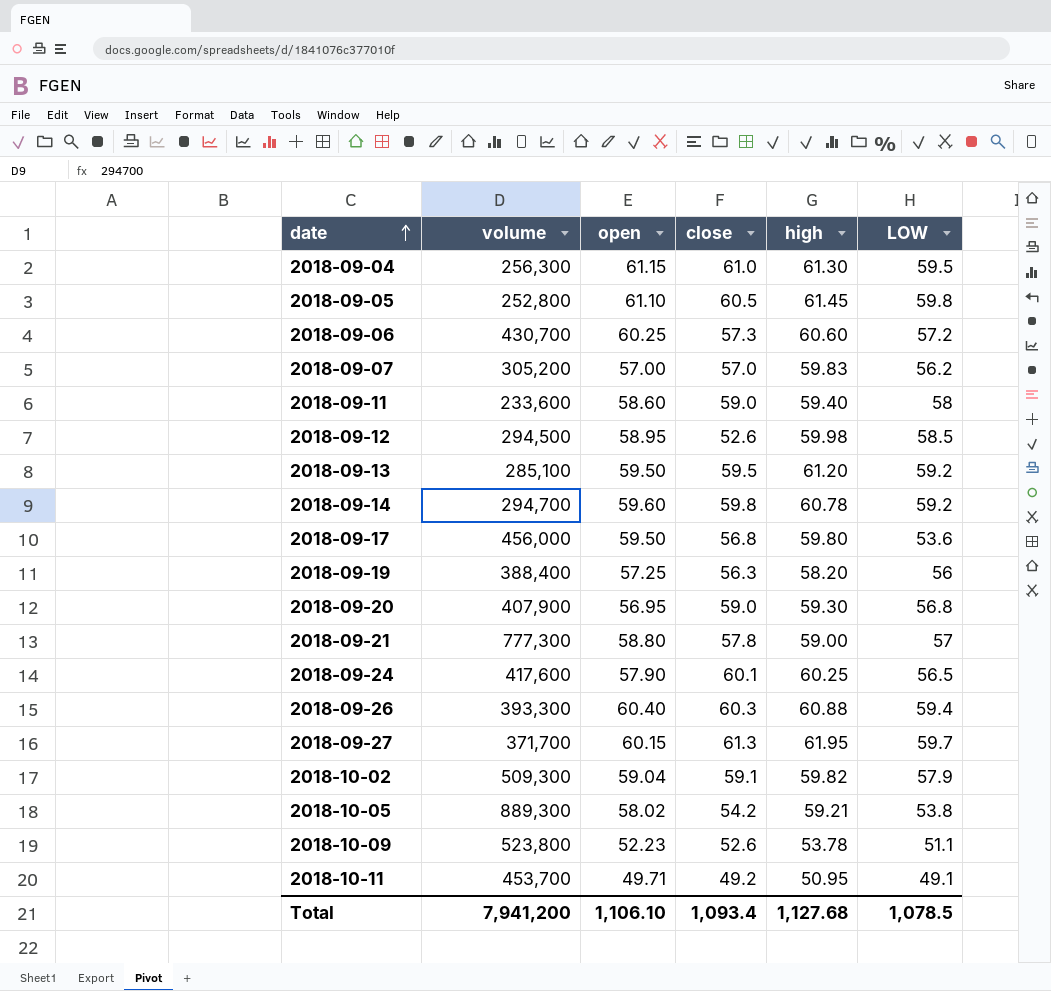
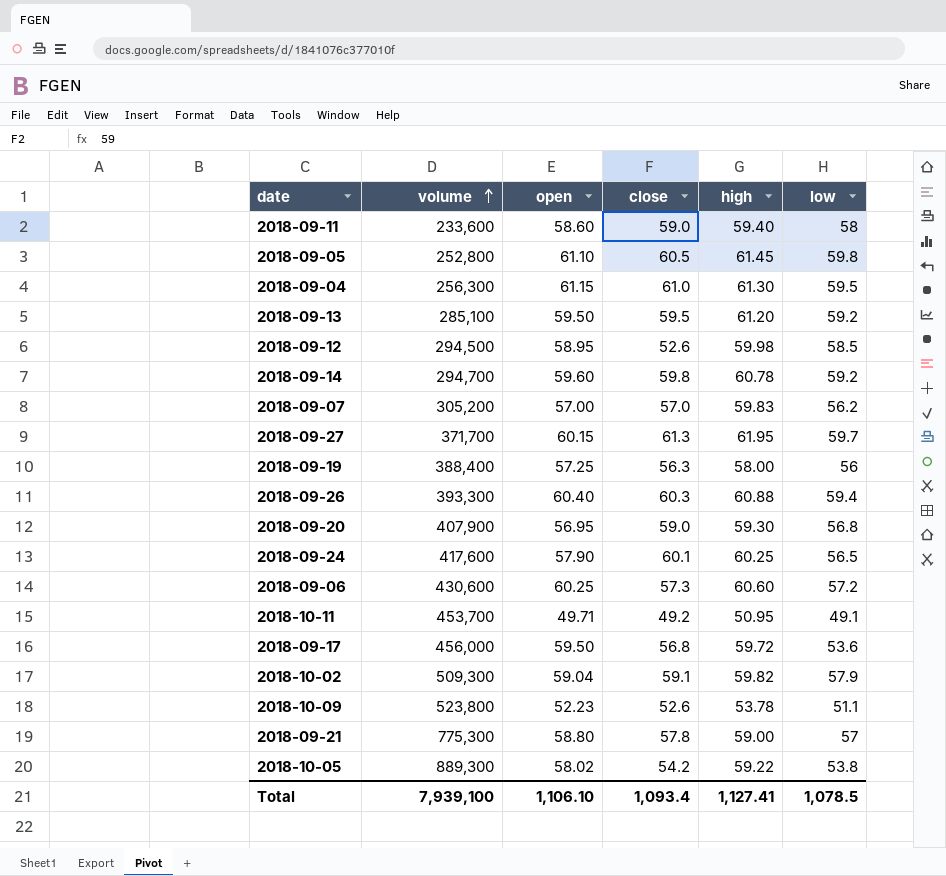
row order: date ascending -> volume ascending
column name: LOW -> low
2018-09-19 | high: 58.20 -> 58.00
2018-09-06 | volume: 430,700 -> 430,600
2018-09-17 | high: 59.80 -> 59.72
2018-09-21 | volume: 777,300 -> 775,300
2018-10-05 | high: 59.21 -> 59.22
Total | volume: 7,941,200 -> 7,939,100
Total | high: 1,127.68 -> 1,127.41

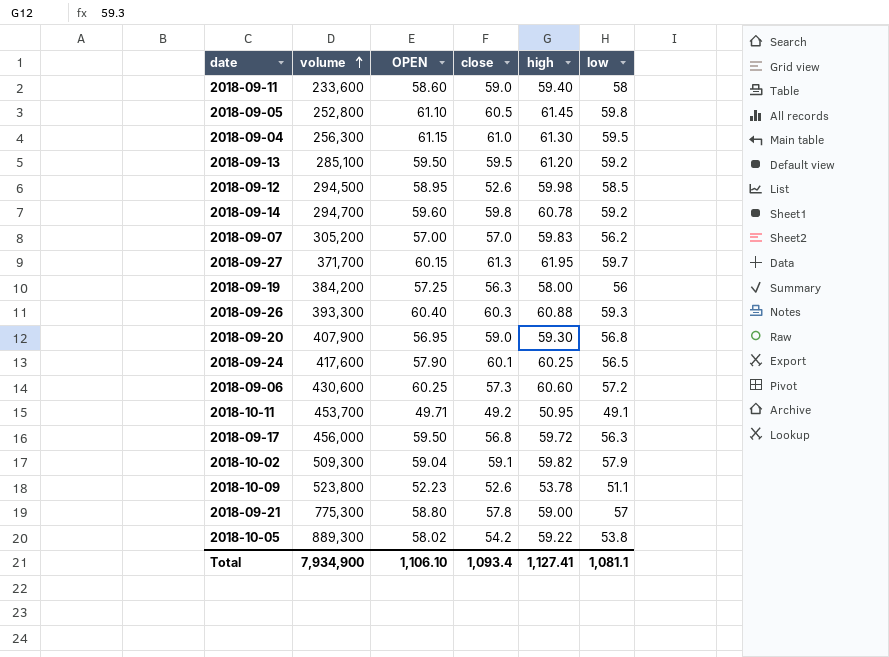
column name: open -> OPEN
2018-09-19 | volume: 388,400 -> 384,200
2018-09-26 | low: 59.4 -> 59.3
2018-09-17 | low: 53.6 -> 56.3
Total | volume: 7,939,100 -> 7,934,900
Total | low: 1,078.5 -> 1,081.1

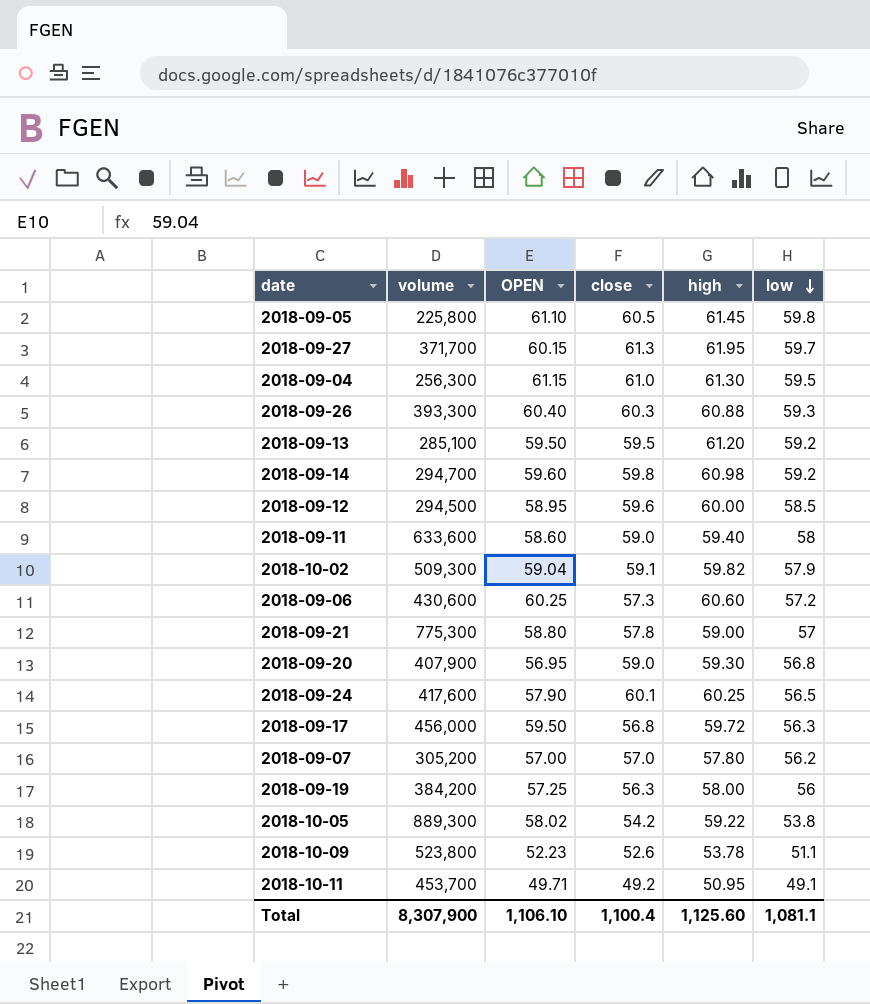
row order: volume ascending -> low descending
2018-09-05 | volume: 252,800 -> 225,800
2018-09-14 | high: 60.78 -> 60.98
2018-09-12 | close: 52.6 -> 59.6
2018-09-12 | high: 59.98 -> 60.00
2018-09-11 | volume: 233,600 -> 633,600
2018-09-07 | high: 59.83 -> 57.80
Total | volume: 7,934,900 -> 8,307,900
Total | close: 1,093.4 -> 1,100.4
Total | high: 1,127.41 -> 1,125.60

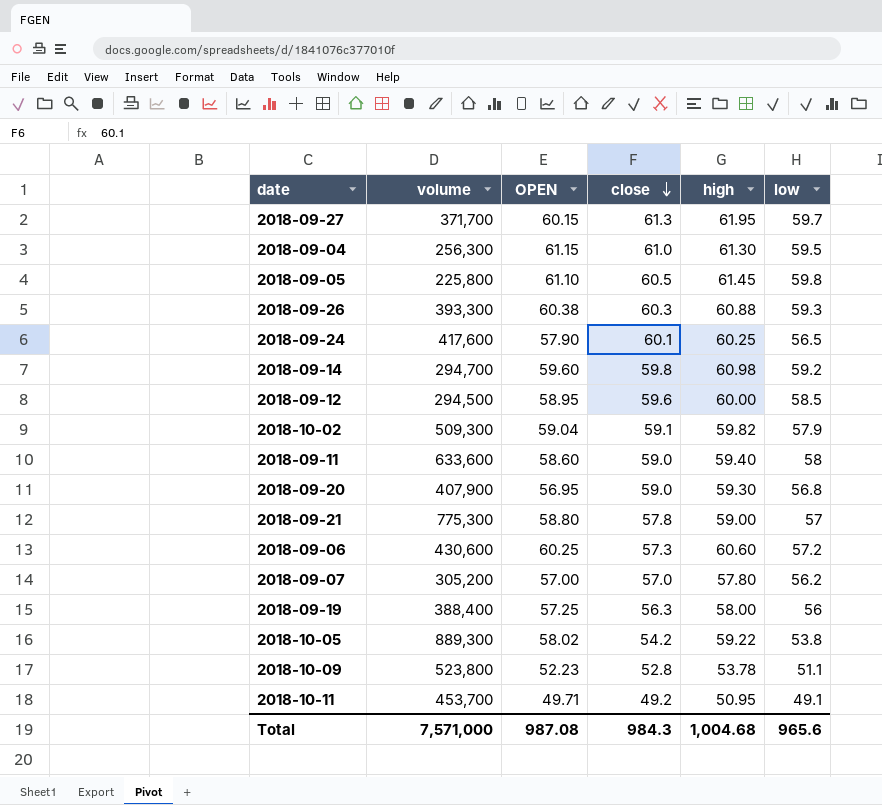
row order: low descending -> close descending
row 2018-09-13: 285,100 | 59.50 | 59.5 | 61.20 | 59.2 -> none
row 2018-09-17: 456,000 | 59.50 | 56.8 | 59.72 | 56.3 -> none
2018-09-26 | OPEN: 60.40 -> 60.38
2018-09-19 | volume: 384,200 -> 388,400
2018-10-09 | close: 52.6 -> 52.8
Total | volume: 8,307,900 -> 7,571,000
Total | OPEN: 1,106.10 -> 987.08
Total | close: 1,100.4 -> 984.3
Total | high: 1,125.60 -> 1,004.68
Total | low: 1,081.1 -> 965.6

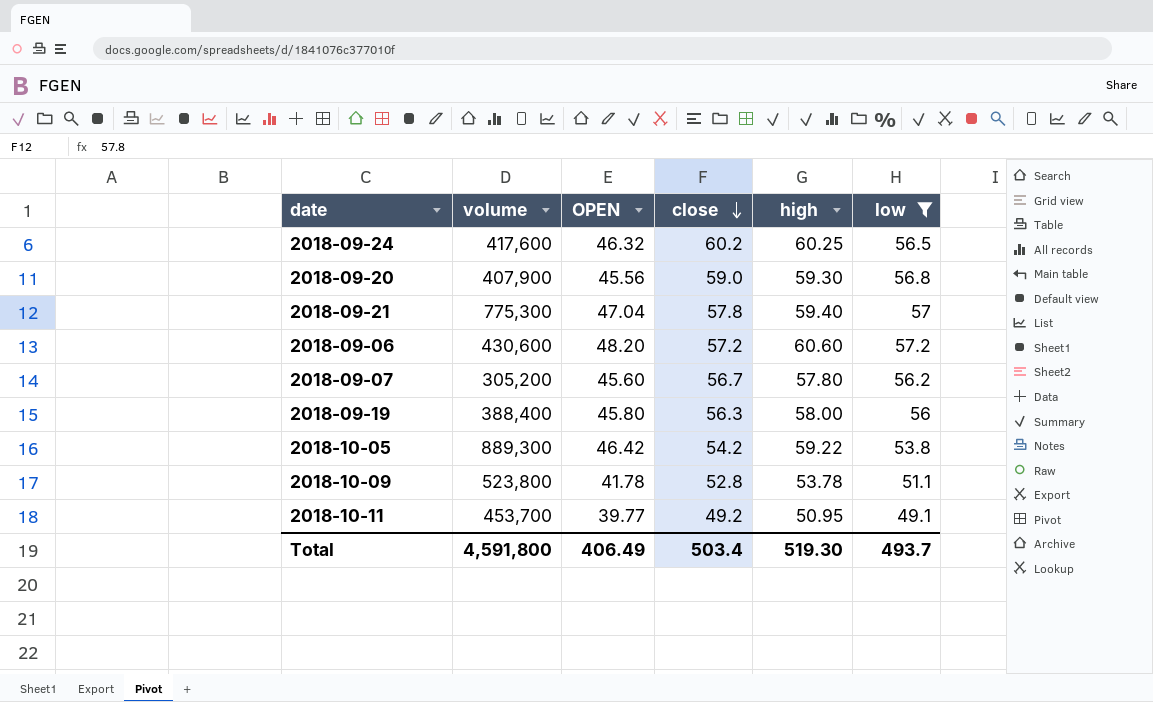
filter: none -> low <= 57.2
2018-09-24 | OPEN: 57.90 -> 46.32
2018-09-24 | close: 60.1 -> 60.2
2018-09-20 | OPEN: 56.95 -> 45.56
2018-09-21 | OPEN: 58.80 -> 47.04
2018-09-21 | high: 59.00 -> 59.40
2018-09-06 | OPEN: 60.25 -> 48.20
2018-09-06 | close: 57.3 -> 57.2
2018-09-07 | OPEN: 57.00 -> 45.60
2018-09-07 | close: 57.0 -> 56.7
2018-09-19 | OPEN: 57.25 -> 45.80
2018-10-05 | OPEN: 58.02 -> 46.42
2018-10-09 | OPEN: 52.23 -> 41.78
2018-10-11 | OPEN: 49.71 -> 39.77
Total | volume: 7,571,000 -> 4,591,800
Total | OPEN: 987.08 -> 406.49
Total | close: 984.3 -> 503.4
Total | high: 1,004.68 -> 519.30
Total | low: 965.6 -> 493.7

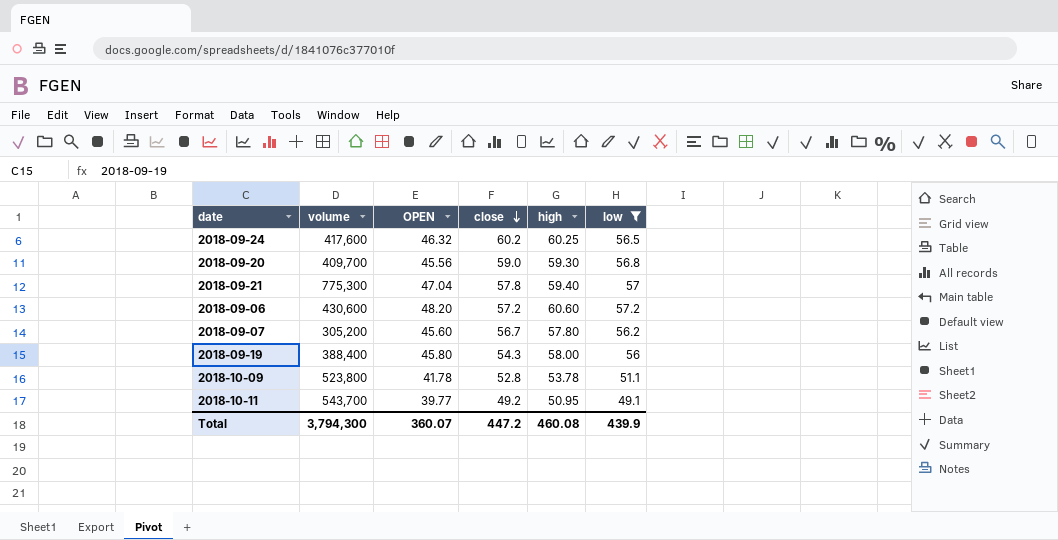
row 2018-10-05: 889,300 | 46.42 | 54.2 | 59.22 | 53.8 -> none
2018-09-20 | volume: 407,900 -> 409,700
2018-09-19 | close: 56.3 -> 54.3
2018-10-11 | volume: 453,700 -> 543,700
Total | volume: 4,591,800 -> 3,794,300
Total | OPEN: 406.49 -> 360.07
Total | close: 503.4 -> 447.2
Total | high: 519.30 -> 460.08
Total | low: 493.7 -> 439.9

